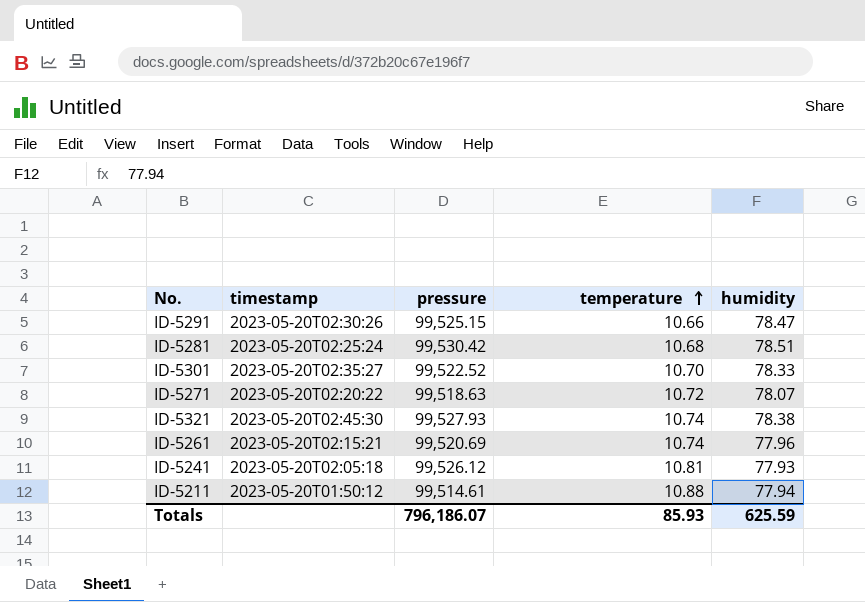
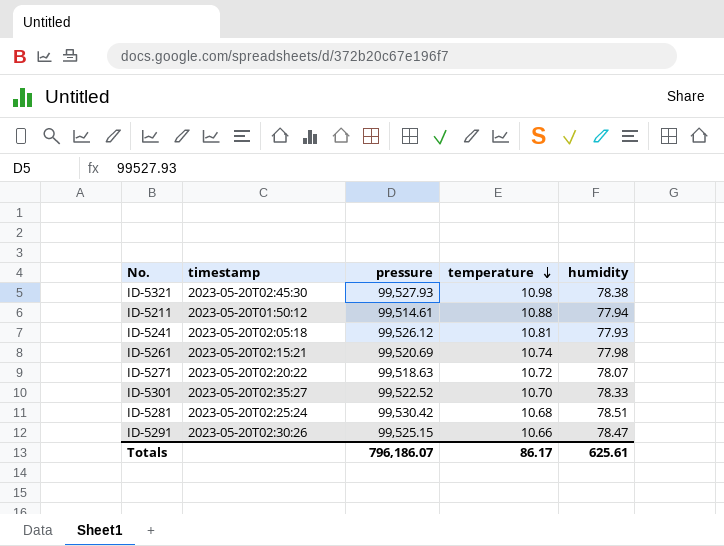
row order: temperature ascending -> temperature descending
ID-5321 | temperature: 10.74 -> 10.98
ID-5261 | humidity: 77.96 -> 77.98
Totals | temperature: 85.93 -> 86.17
Totals | humidity: 625.59 -> 625.61

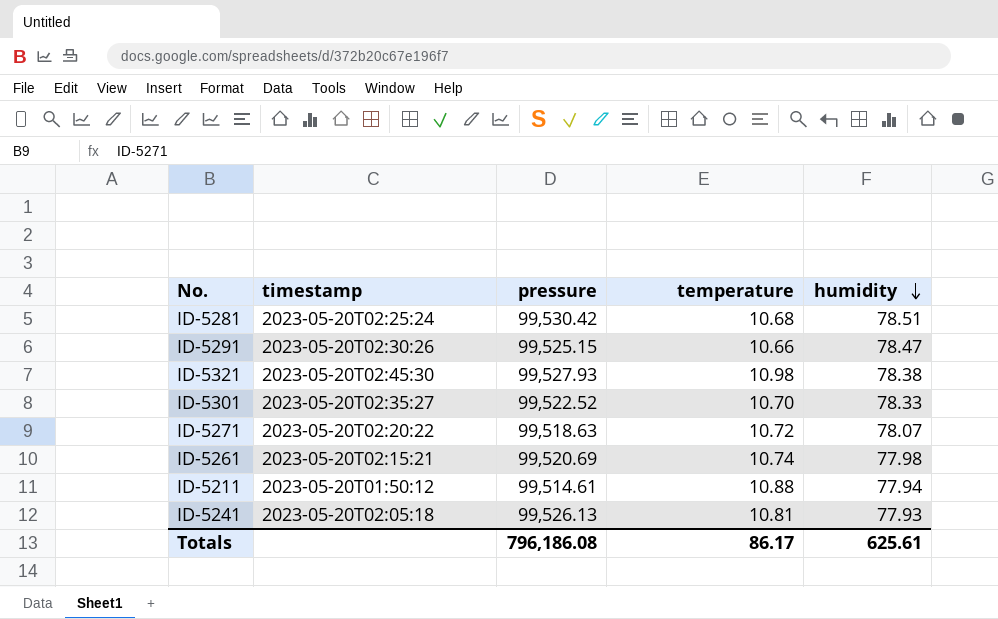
row order: temperature descending -> humidity descending
ID-5241 | pressure: 99,526.12 -> 99,526.13
Totals | pressure: 796,186.07 -> 796,186.08

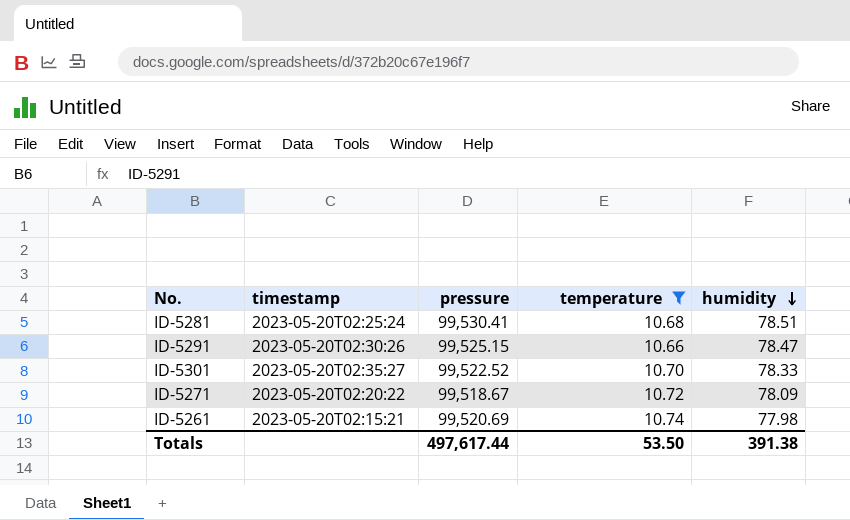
filter: none -> temperature <= 10.74
ID-5281 | pressure: 99,530.42 -> 99,530.41
ID-5271 | pressure: 99,518.63 -> 99,518.67
ID-5271 | humidity: 78.07 -> 78.09
Totals | pressure: 796,186.08 -> 497,617.44
Totals | temperature: 86.17 -> 53.50
Totals | humidity: 625.61 -> 391.38

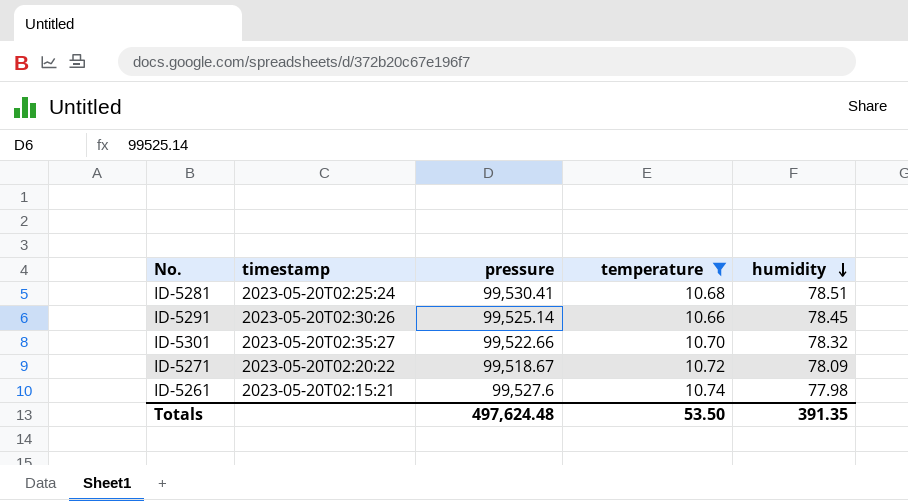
ID-5291 | pressure: 99,525.15 -> 99,525.14
ID-5291 | humidity: 78.47 -> 78.45
ID-5301 | pressure: 99,522.52 -> 99,522.66
ID-5301 | humidity: 78.33 -> 78.32
ID-5261 | pressure: 99,520.69 -> 99,527.6
Totals | pressure: 497,617.44 -> 497,624.48
Totals | humidity: 391.38 -> 391.35

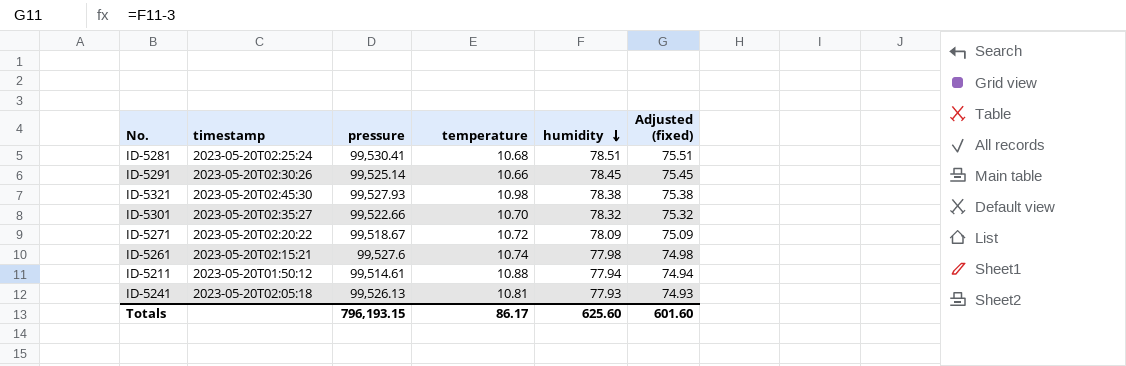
filter: temperature <= 10.74 -> none
column Adjusted (fixed) | formula: none -> [humidity] - 3
Totals | pressure: 497,624.48 -> 796,193.15
Totals | temperature: 53.50 -> 86.17
Totals | humidity: 391.35 -> 625.60

